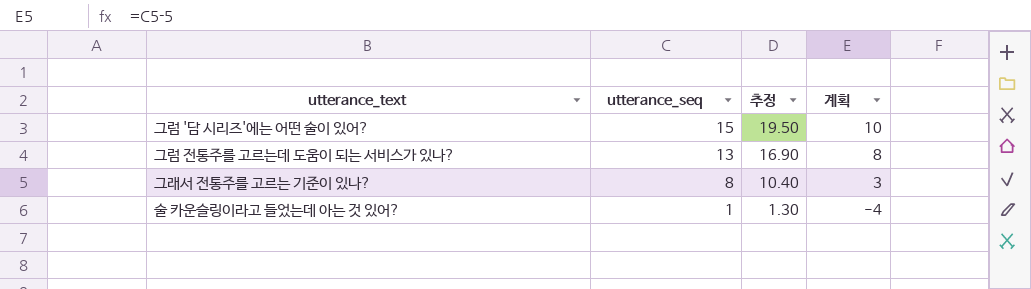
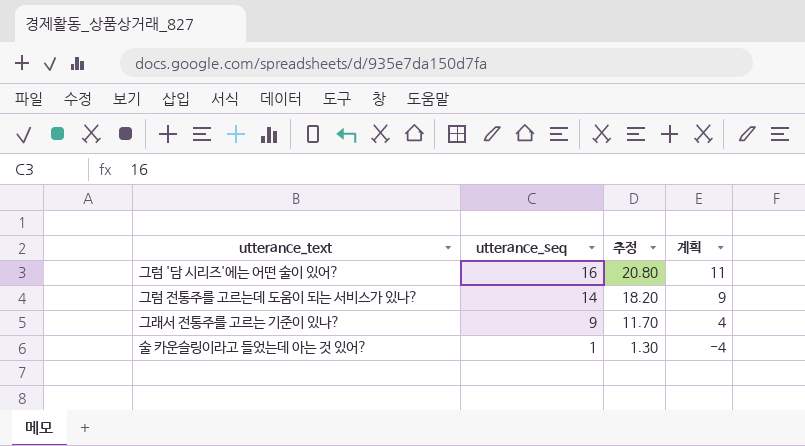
그럼 '담 시리즈'에는 어떤 술이 있어? | utterance_seq: 15 -> 16
그럼 '담 시리즈'에는 어떤 술이 있어? | 추정: 19.50 -> 20.80
그럼 '담 시리즈'에는 어떤 술이 있어? | 계획: 10 -> 11
그럼 전통주를 고르는데 도움이 되는 서비스가 있나? | utterance_seq: 13 -> 14
그럼 전통주를 고르는데 도움이 되는 서비스가 있나? | 추정: 16.90 -> 18.20
그럼 전통주를 고르는데 도움이 되는 서비스가 있나? | 계획: 8 -> 9
그래서 전통주를 고르는 기준이 있나? | utterance_seq: 8 -> 9
그래서 전통주를 고르는 기준이 있나? | 추정: 10.40 -> 11.70
그래서 전통주를 고르는 기준이 있나? | 계획: 3 -> 4

